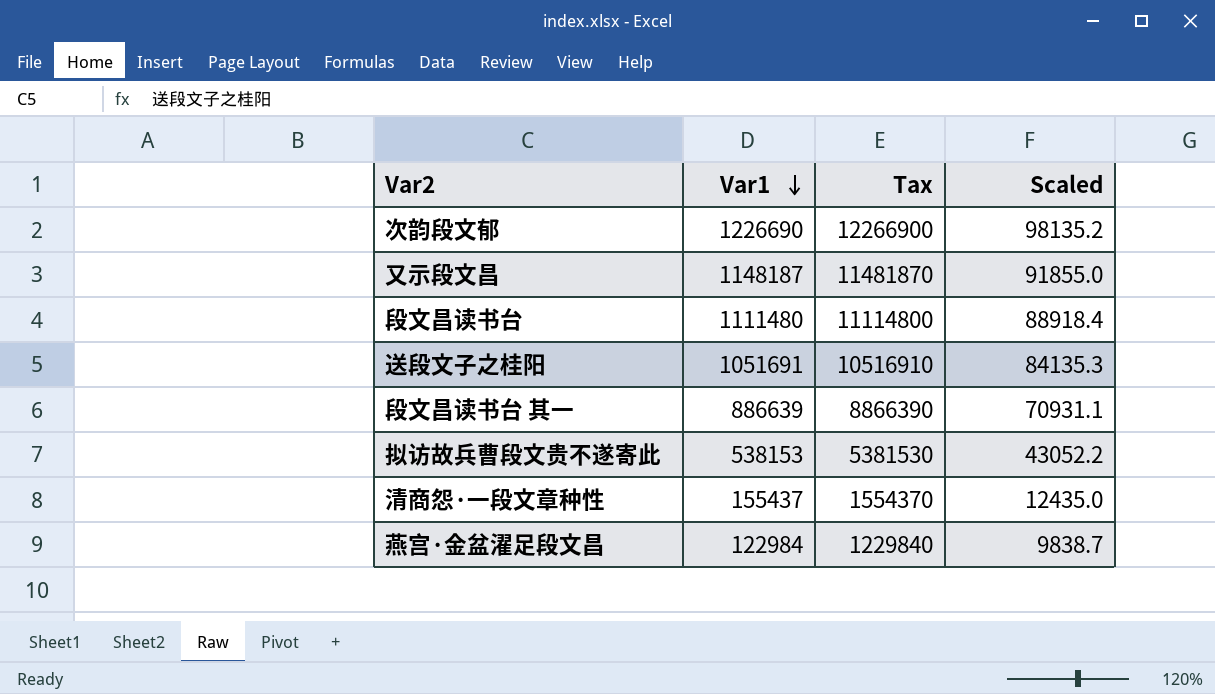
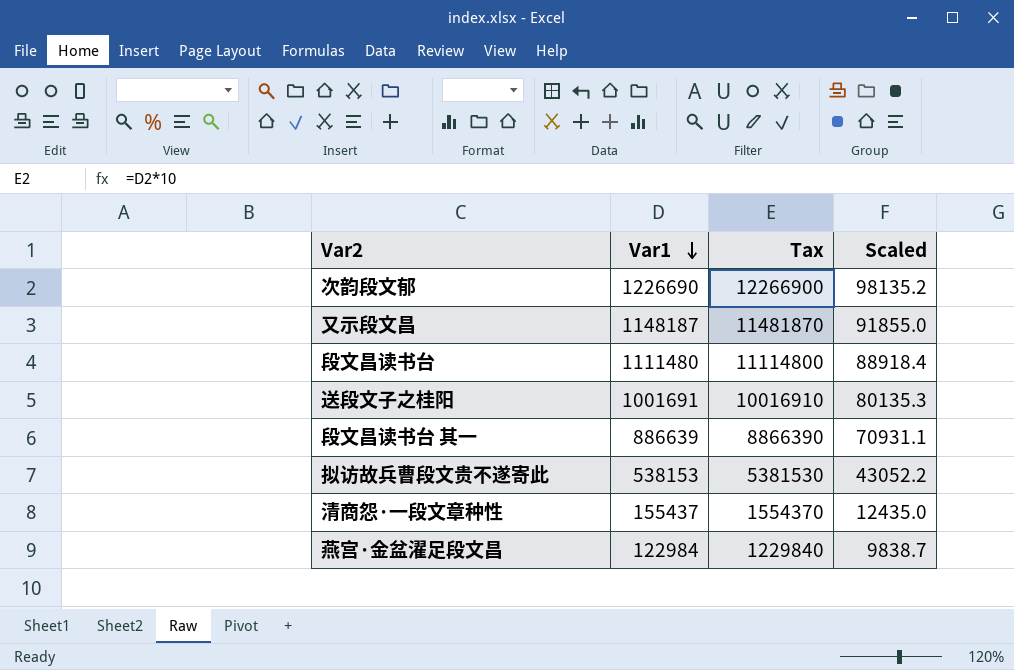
送段文子之桂阳 | Var1: 1051691 -> 1001691
送段文子之桂阳 | Tax: 10516910 -> 10016910
送段文子之桂阳 | Scaled: 84135.3 -> 80135.3

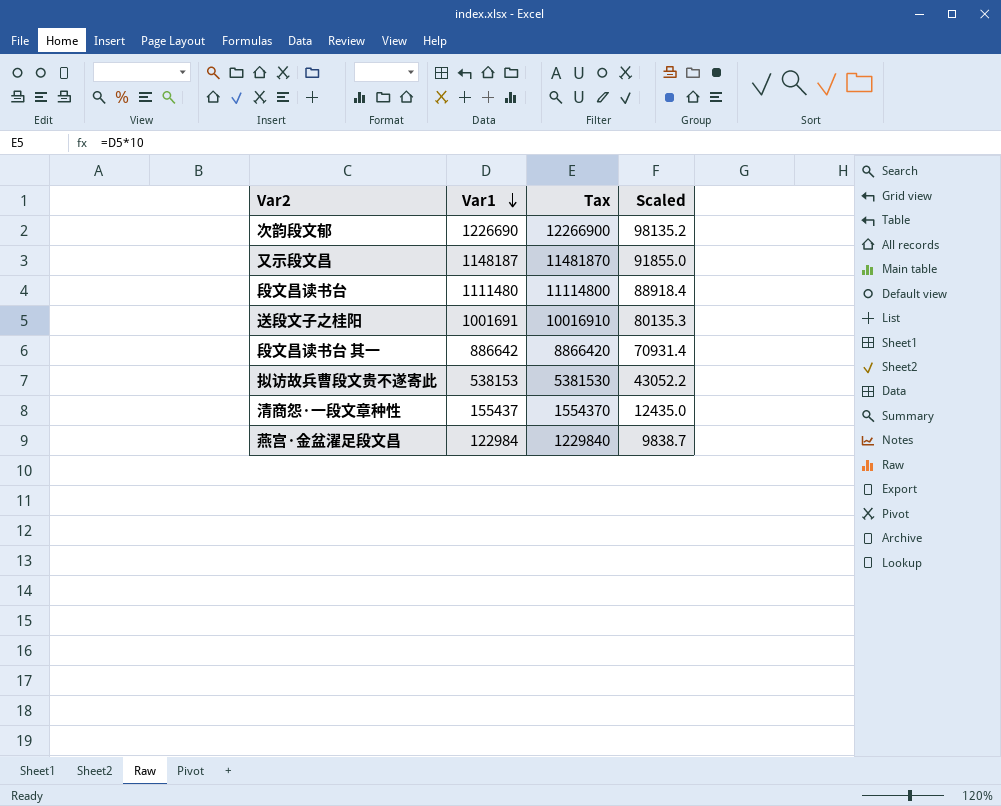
段文昌读书台 其一 | Var1: 886639 -> 886642
段文昌读书台 其一 | Tax: 8866390 -> 8866420
段文昌读书台 其一 | Scaled: 70931.1 -> 70931.4

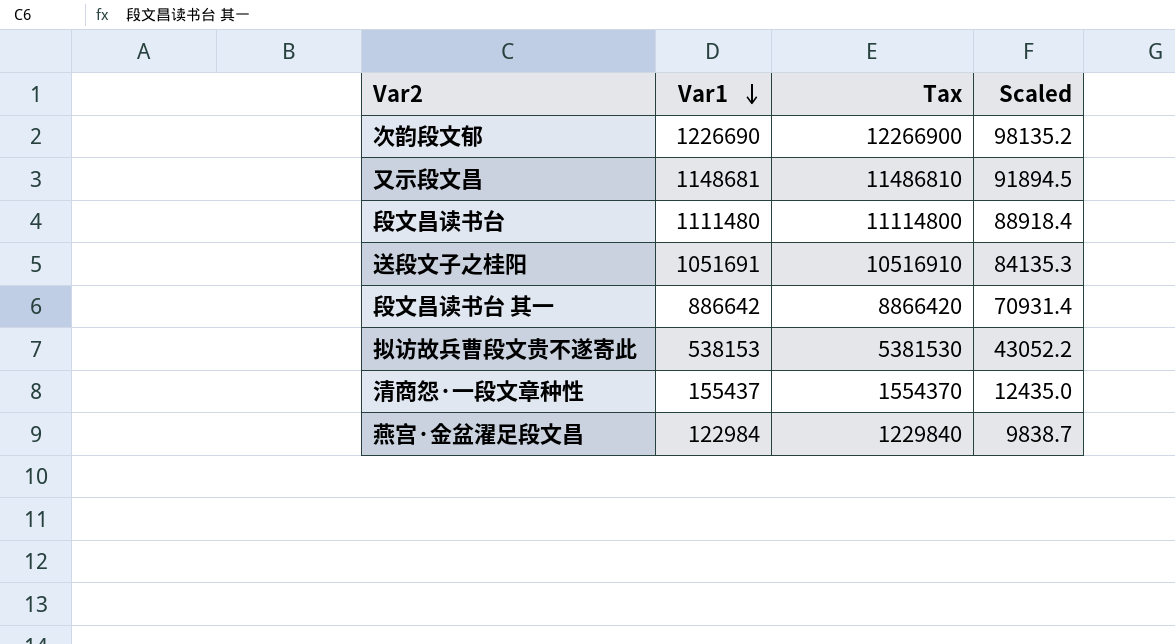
又示段文昌 | Var1: 1148187 -> 1148681
又示段文昌 | Tax: 11481870 -> 11486810
又示段文昌 | Scaled: 91855.0 -> 91894.5
送段文子之桂阳 | Var1: 1001691 -> 1051691
送段文子之桂阳 | Tax: 10016910 -> 10516910
送段文子之桂阳 | Scaled: 80135.3 -> 84135.3

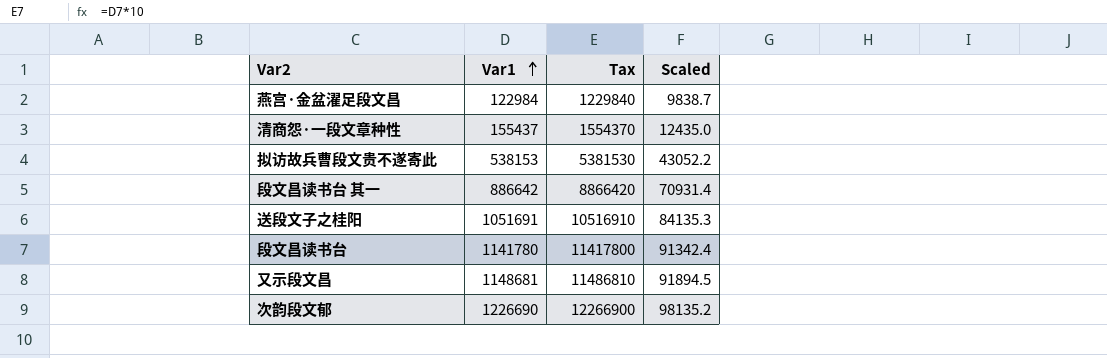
row order: Var1 descending -> Var1 ascending
段文昌读书台 | Var1: 1111480 -> 1141780
段文昌读书台 | Tax: 11114800 -> 11417800
段文昌读书台 | Scaled: 88918.4 -> 91342.4

